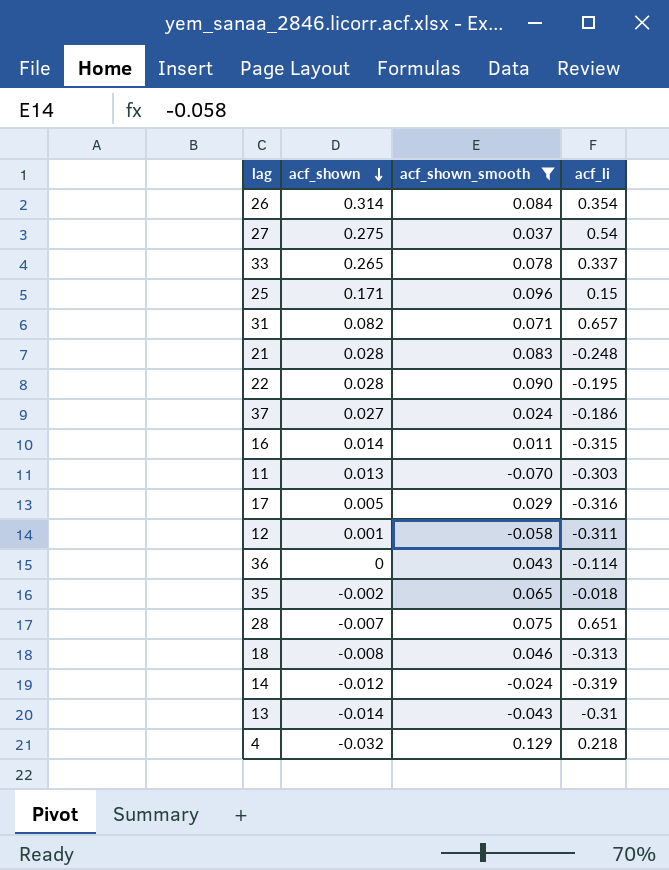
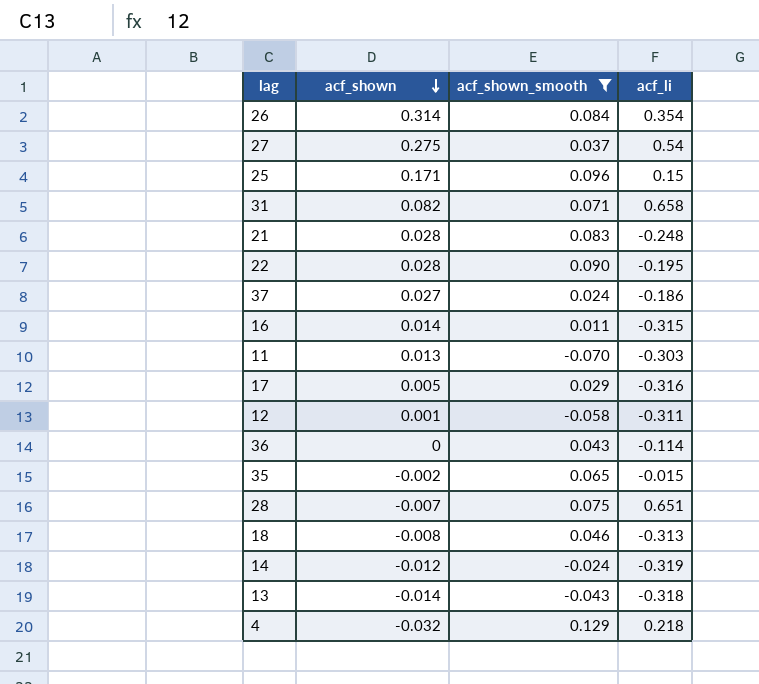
row 33: 0.265 | 0.078 | 0.337 -> none
31 | acf_li: 0.657 -> 0.658
35 | acf_li: -0.018 -> -0.015
13 | acf_li: -0.31 -> -0.318

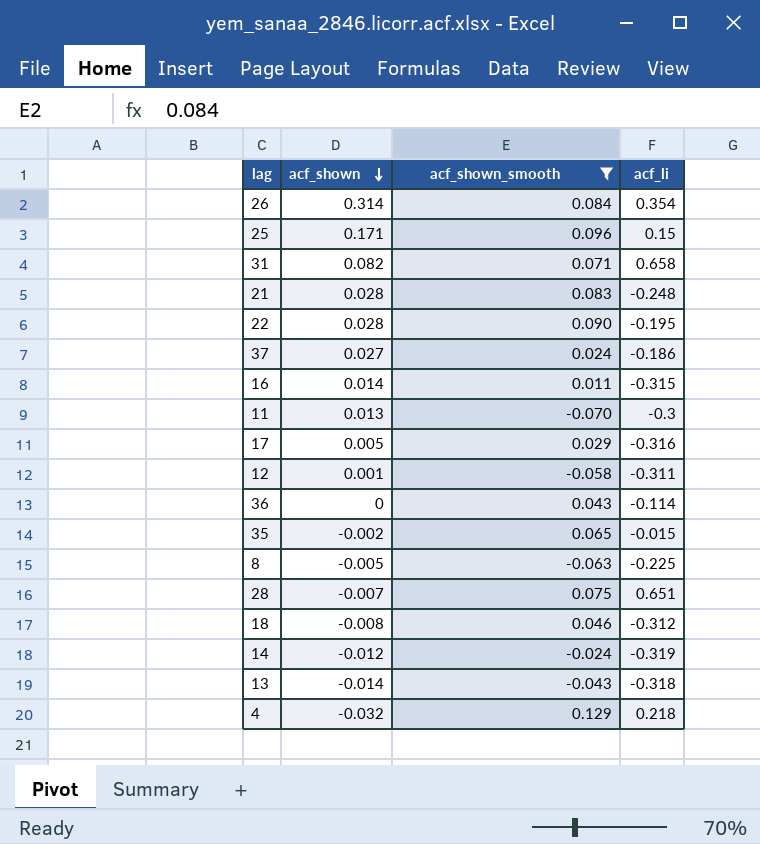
row 27: 0.275 | 0.037 | 0.54 -> none
11 | acf_li: -0.303 -> -0.3
row 8: none -> -0.005 | -0.063 | -0.225
18 | acf_li: -0.313 -> -0.312

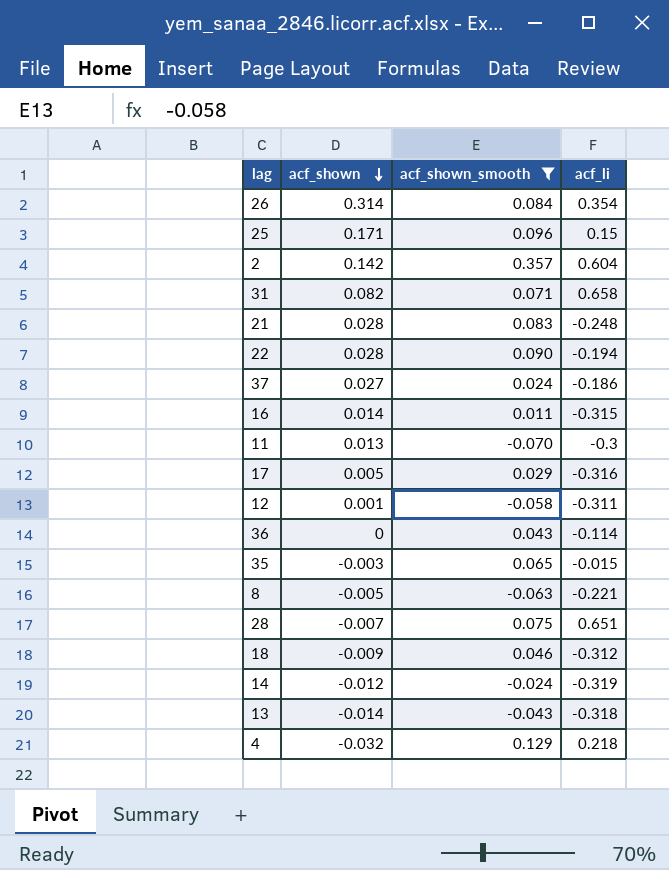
row 2: none -> 0.142 | 0.357 | 0.604
22 | acf_li: -0.195 -> -0.194
35 | acf_shown: -0.002 -> -0.003
8 | acf_li: -0.225 -> -0.221
18 | acf_shown: -0.008 -> -0.009

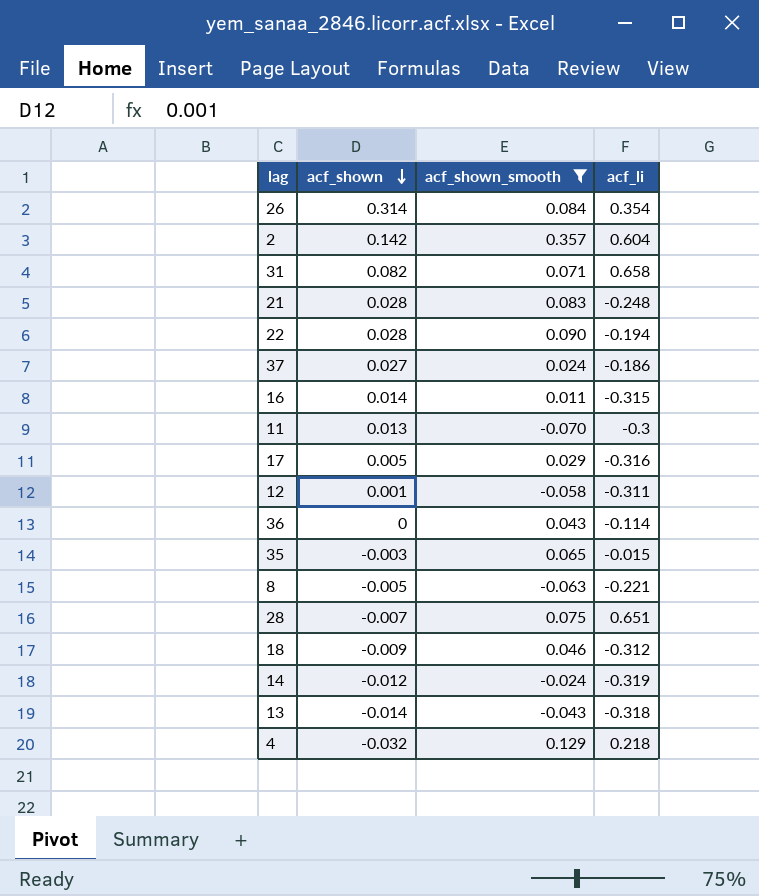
row 25: 0.171 | 0.096 | 0.15 -> none

